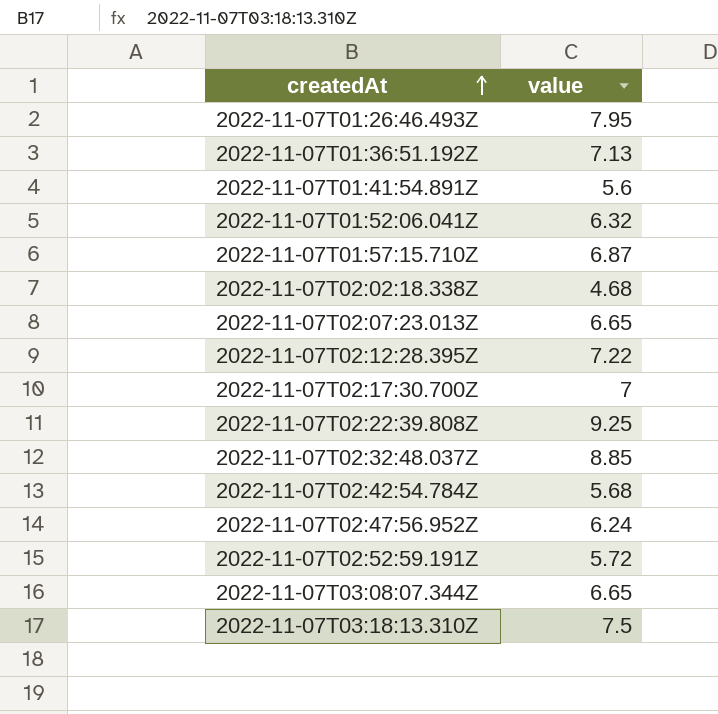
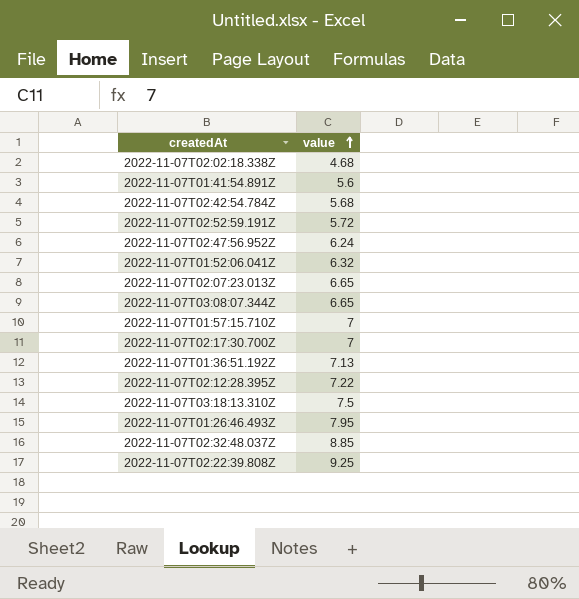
row order: createdAt ascending -> value ascending
2022-11-07T01:57:15.710Z | value: 6.87 -> 7

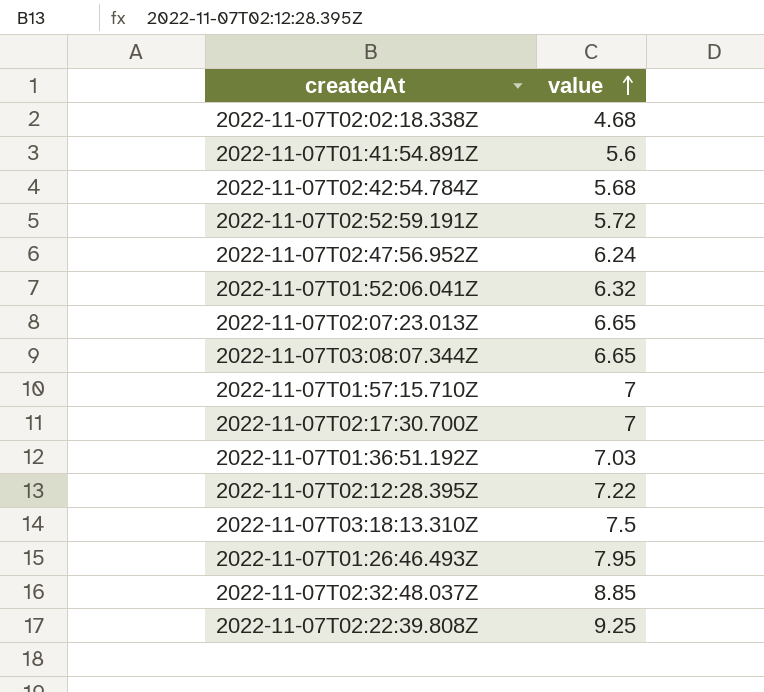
2022-11-07T01:36:51.192Z | value: 7.13 -> 7.03

